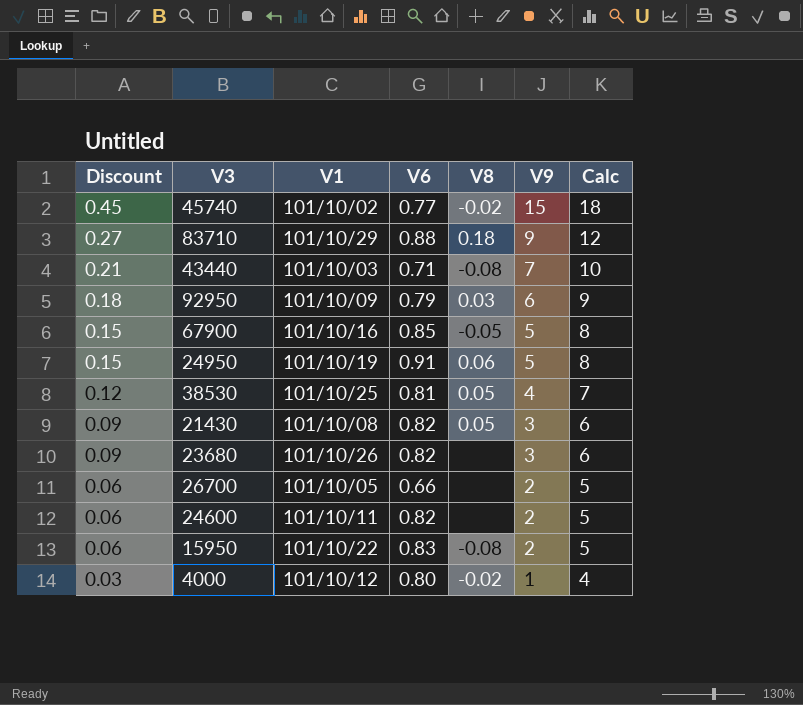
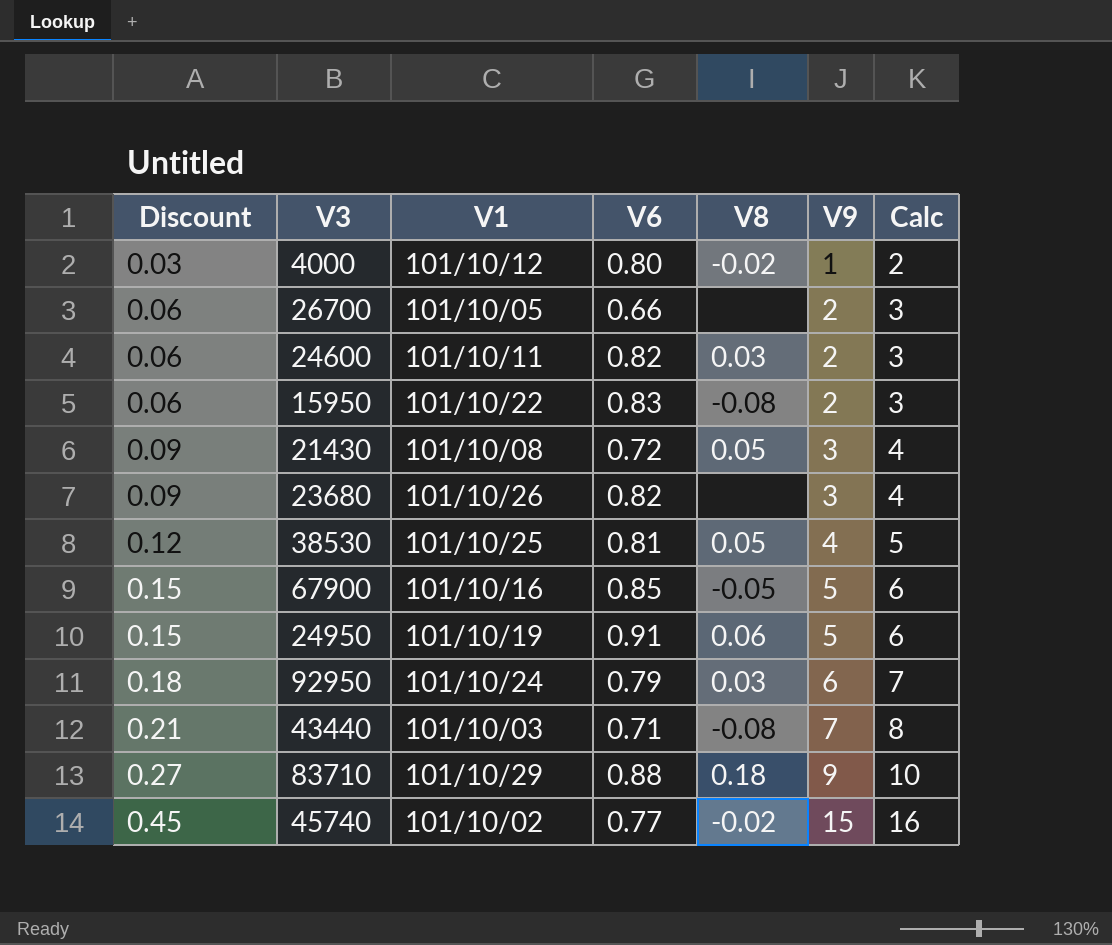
row order: Discount descending -> Discount ascending
column Calc | formula: [V9] + 3 -> [V9] + 1
24600 | V8: none -> 0.03
21430 | V6: 0.82 -> 0.72
92950 | V1: 101/10/09 -> 101/10/24

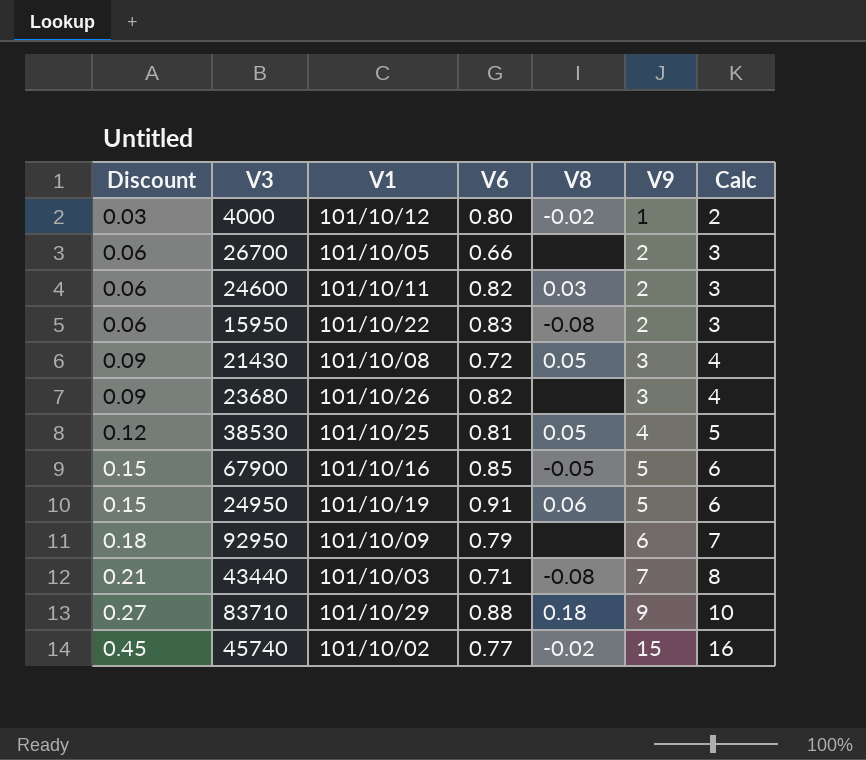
92950 | V1: 101/10/24 -> 101/10/09
92950 | V8: 0.03 -> none

